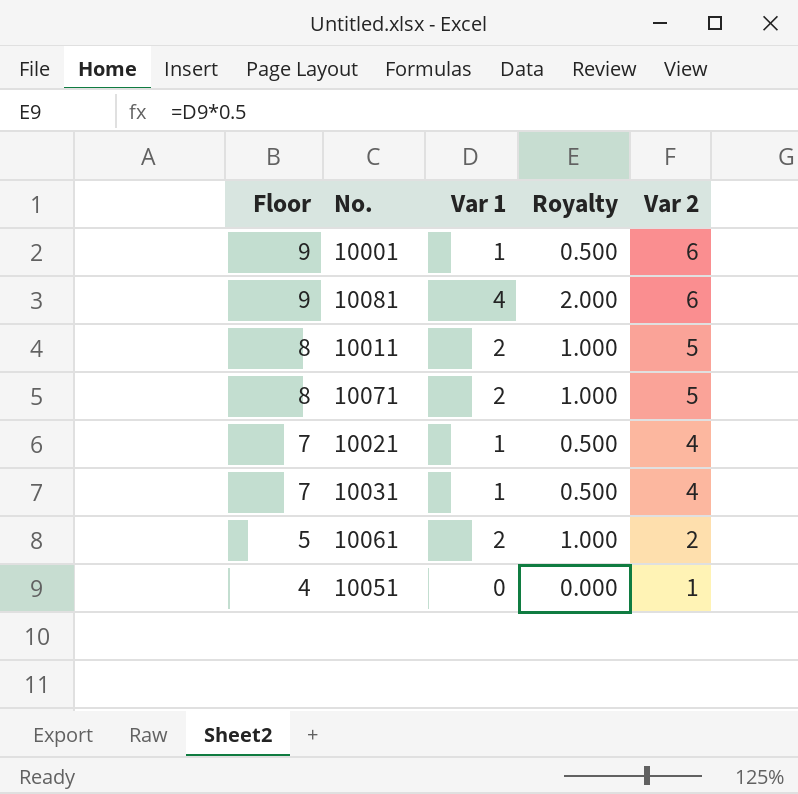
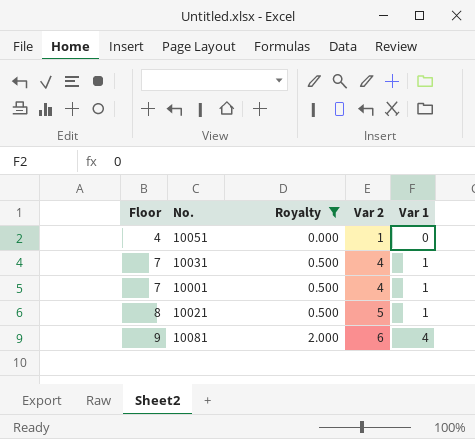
filter: none -> Royalty != 1.000
row order: Floor descending -> Floor ascending
column Var 1 | position: 3 -> 5
10001 | Floor: 9 -> 7
10001 | Var 2: 6 -> 4
10021 | Floor: 7 -> 8
10021 | Var 2: 4 -> 5

